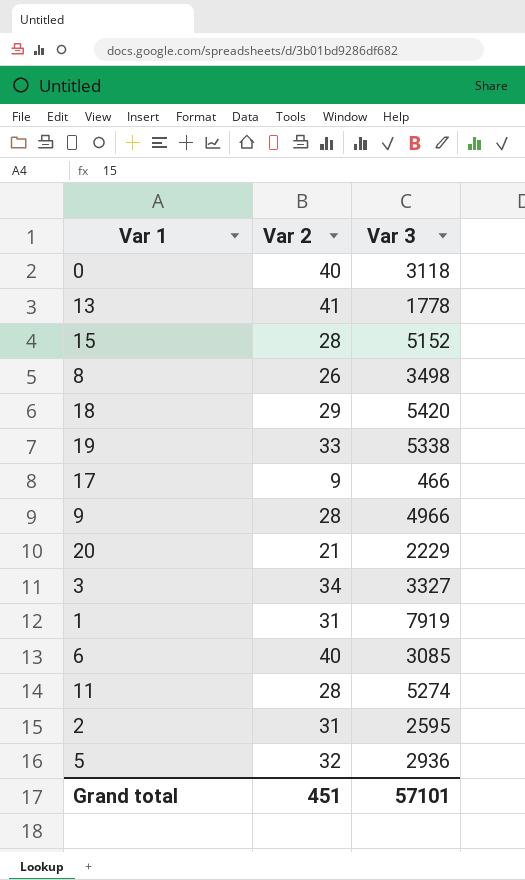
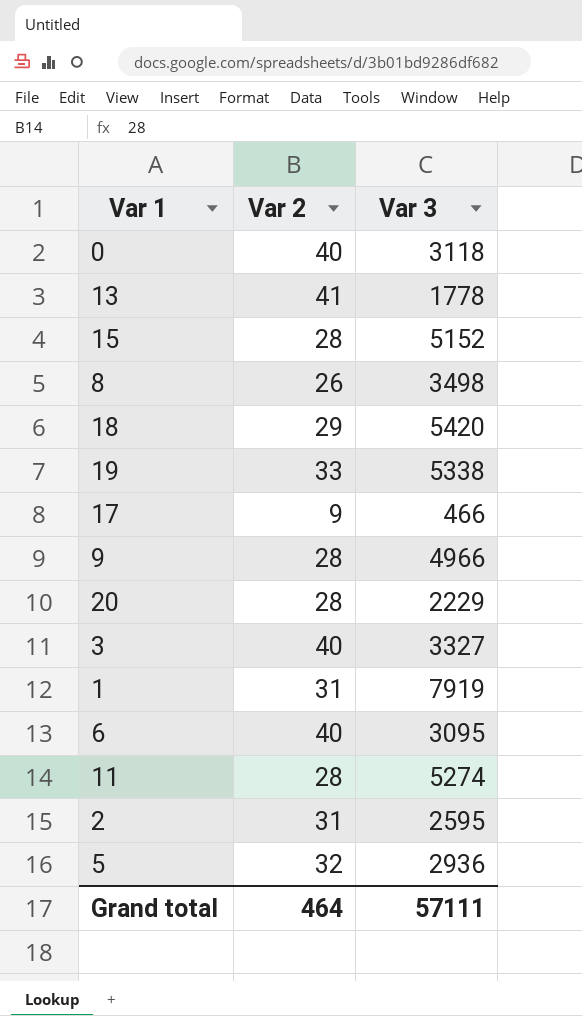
20 | Var 2: 21 -> 28
3 | Var 2: 34 -> 40
6 | Var 3: 3085 -> 3095
Grand total | Var 2: 451 -> 464
Grand total | Var 3: 57101 -> 57111

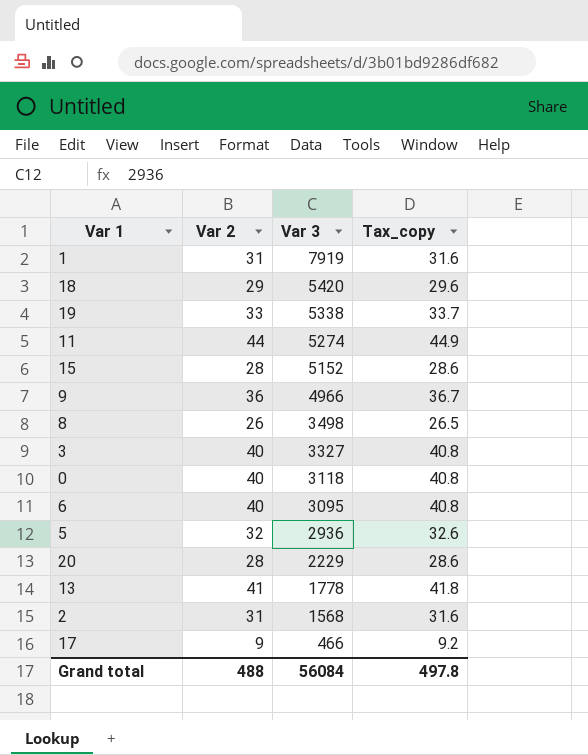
row order: none -> Var 3 descending
column Tax_copy | formula: none -> [Var 2] * 1.02
11 | Var 2: 28 -> 44
9 | Var 2: 28 -> 36
2 | Var 3: 2595 -> 1568
Grand total | Var 2: 464 -> 488
Grand total | Var 3: 57111 -> 56084

